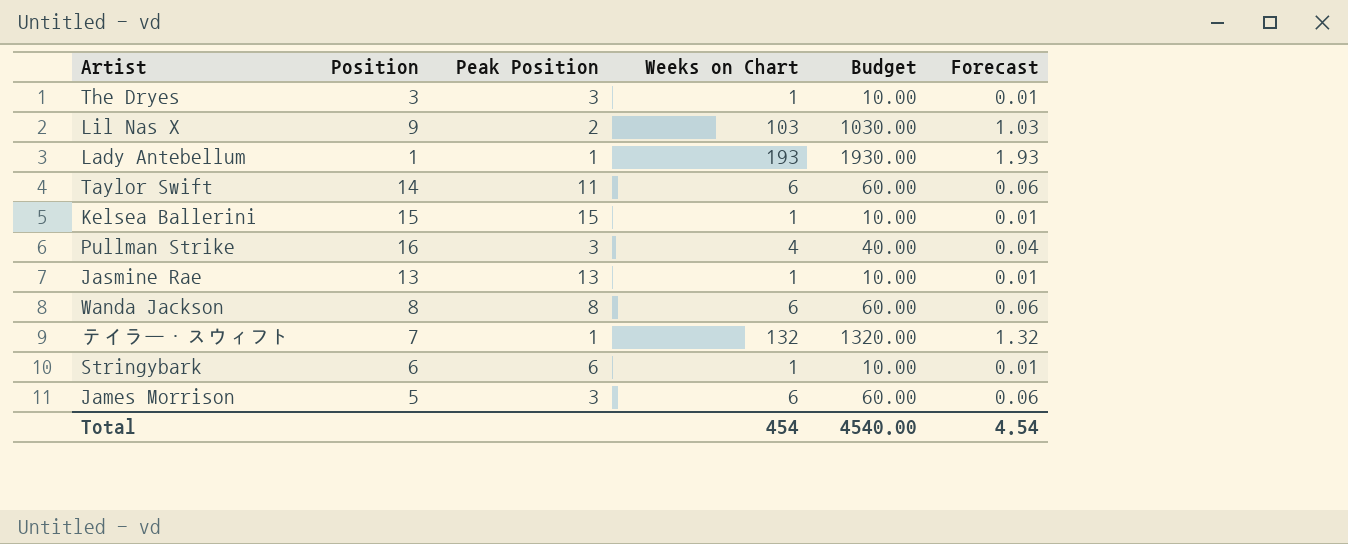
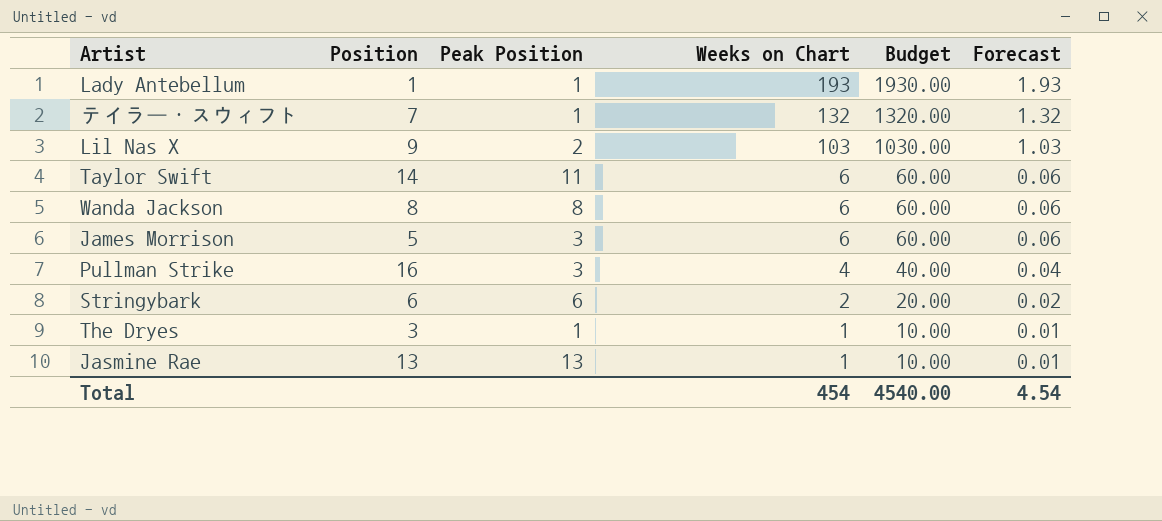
row order: none -> Weeks on Chart descending
row Kelsea Ballerini: 15 | 15 | 1 | 10.00 | 0.01 -> none
Stringybark | Weeks on Chart: 1 -> 2
Stringybark | Budget: 10.00 -> 20.00
Stringybark | Forecast: 0.01 -> 0.02
The Dryes | Peak Position: 3 -> 1

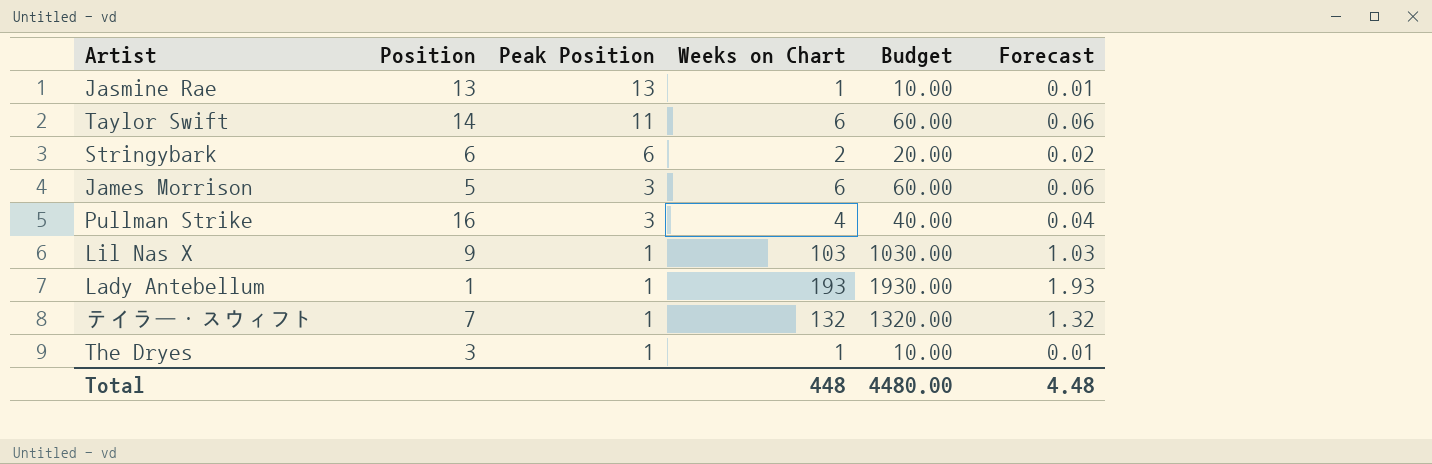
row order: Weeks on Chart descending -> Peak Position descending
row Wanda Jackson: 8 | 8 | 6 | 60.00 | 0.06 -> none
Lil Nas X | Peak Position: 2 -> 1
Total | Weeks on Chart: 454 -> 448
Total | Budget: 4540.00 -> 4480.00
Total | Forecast: 4.54 -> 4.48

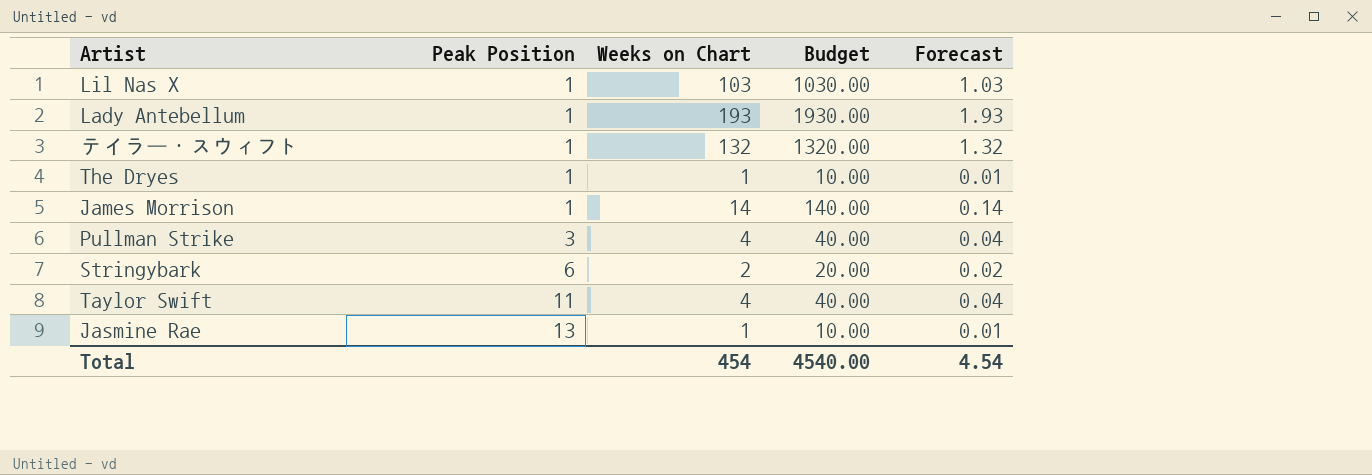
row order: Peak Position descending -> Peak Position ascending
column Position | position: 2 -> none
James Morrison | Peak Position: 3 -> 1
James Morrison | Weeks on Chart: 6 -> 14
James Morrison | Budget: 60.00 -> 140.00
James Morrison | Forecast: 0.06 -> 0.14
Taylor Swift | Weeks on Chart: 6 -> 4
Taylor Swift | Budget: 60.00 -> 40.00
Taylor Swift | Forecast: 0.06 -> 0.04
Total | Weeks on Chart: 448 -> 454
Total | Budget: 4480.00 -> 4540.00
Total | Forecast: 4.48 -> 4.54

